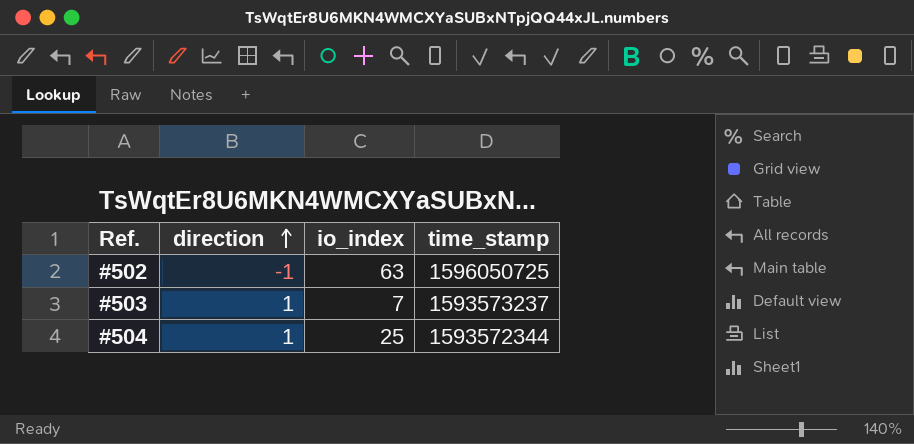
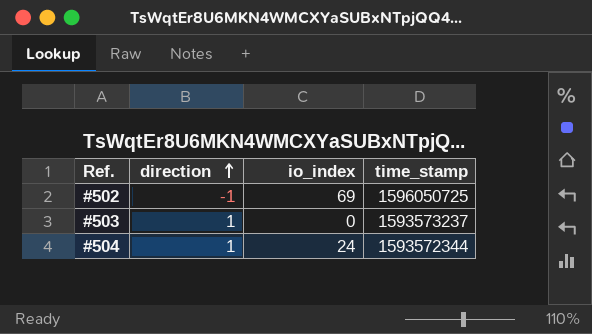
#502 | io_index: 63 -> 69
#503 | io_index: 7 -> 0
#504 | io_index: 25 -> 24

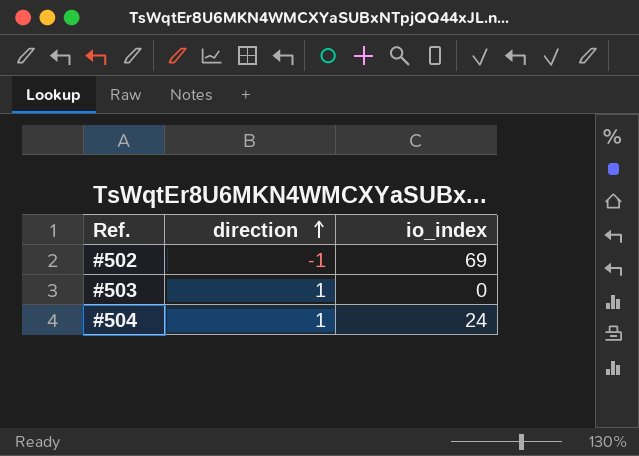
column time_stamp | position: 4 -> none

